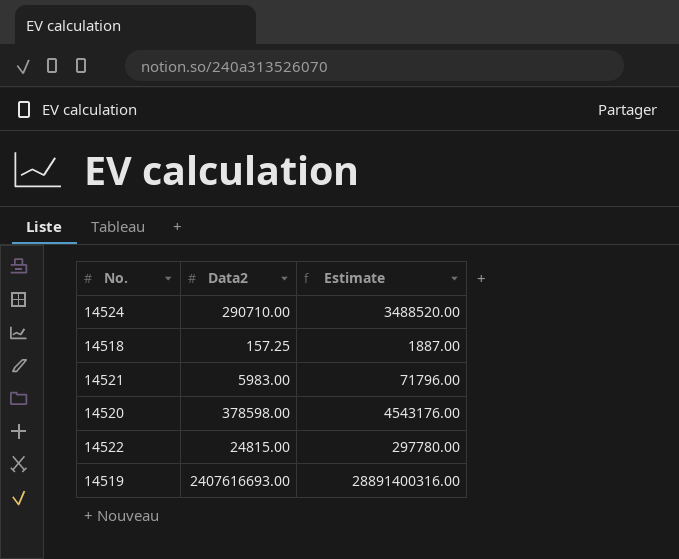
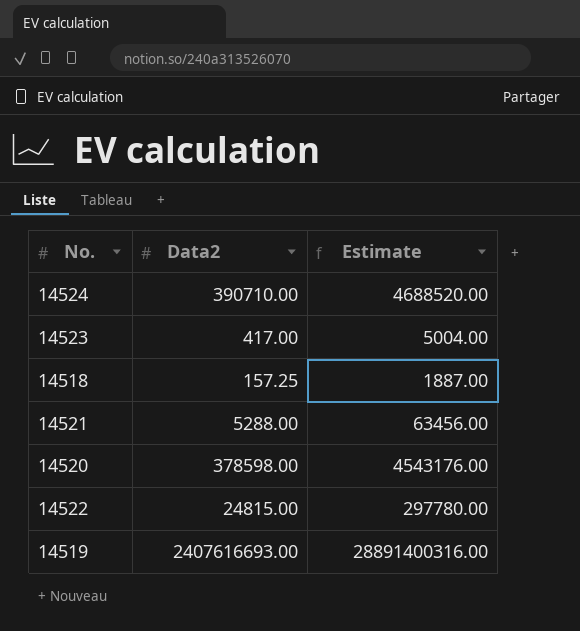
14524 | Data2: 290710.00 -> 390710.00
14524 | Estimate: 3488520.00 -> 4688520.00
row 14523: none -> 417.00 | 5004.00
14521 | Data2: 5983.00 -> 5288.00
14521 | Estimate: 71796.00 -> 63456.00

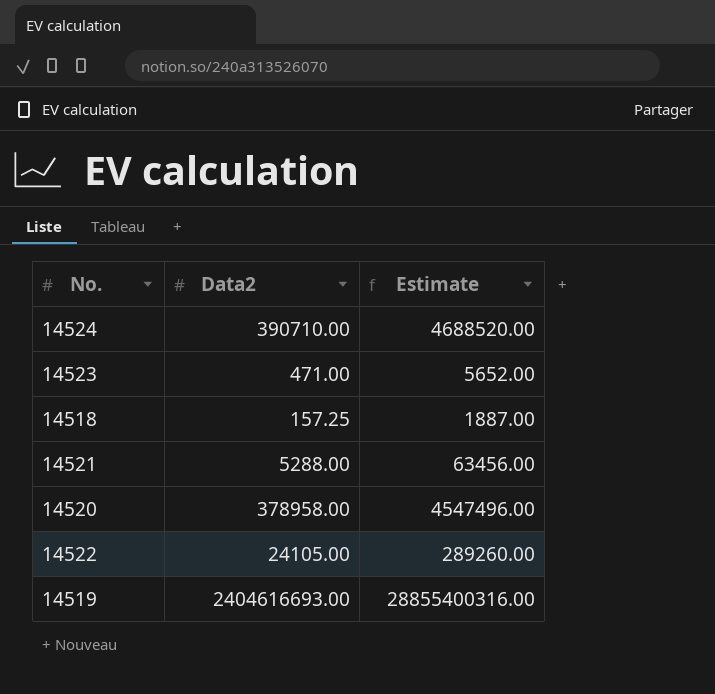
14523 | Data2: 417.00 -> 471.00
14523 | Estimate: 5004.00 -> 5652.00
14520 | Data2: 378598.00 -> 378958.00
14520 | Estimate: 4543176.00 -> 4547496.00
14522 | Data2: 24815.00 -> 24105.00
14522 | Estimate: 297780.00 -> 289260.00
14519 | Data2: 2407616693.00 -> 2404616693.00
14519 | Estimate: 28891400316.00 -> 28855400316.00

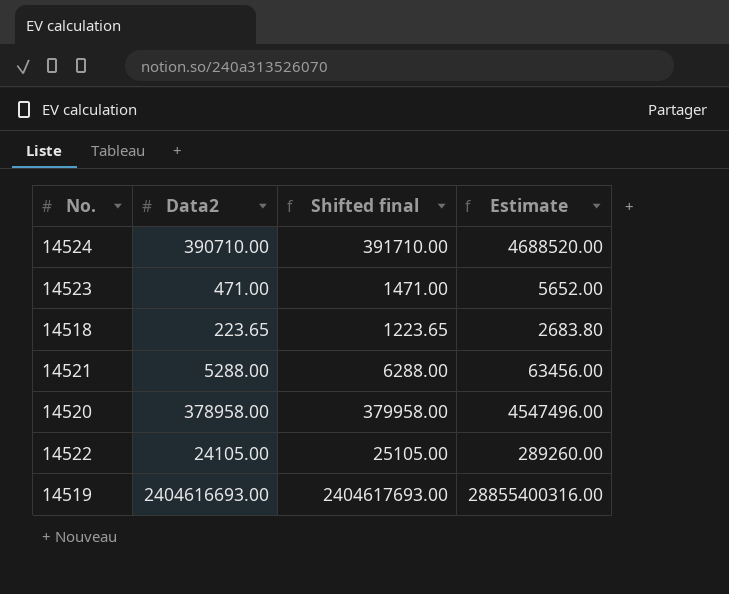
column Shifted final | formula: none -> [Data2] + 1000
14518 | Data2: 157.25 -> 223.65
14518 | Estimate: 1887.00 -> 2683.80

